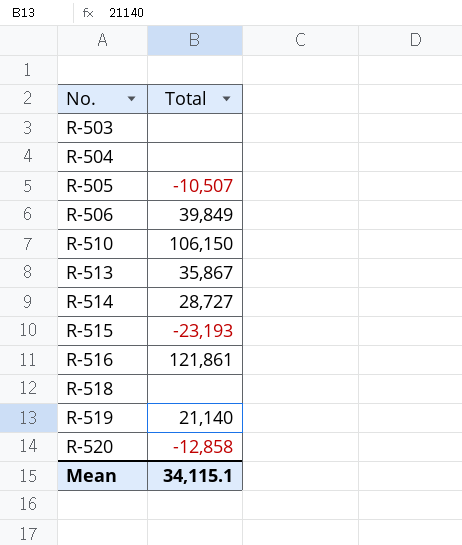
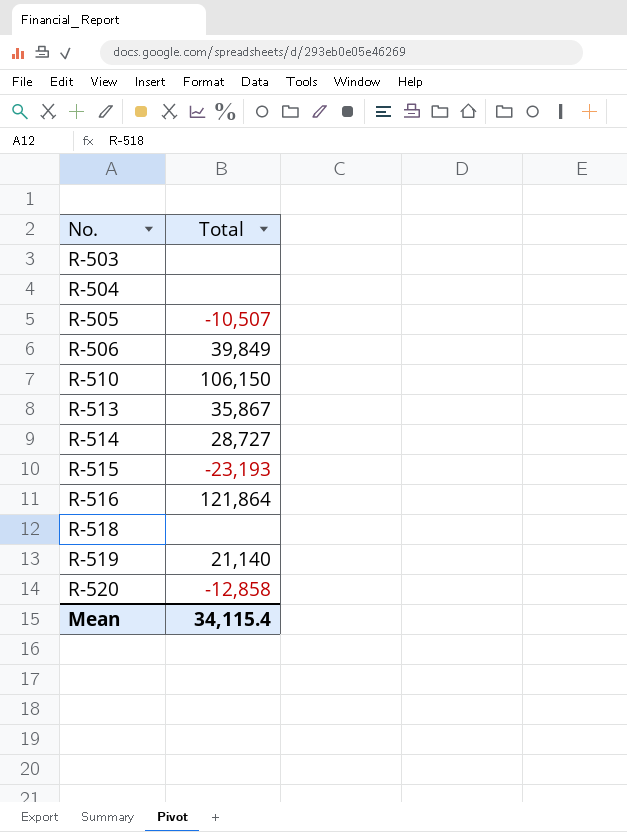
R-516 | Total: 121,861 -> 121,864
Mean | Total: 34,115.1 -> 34,115.4

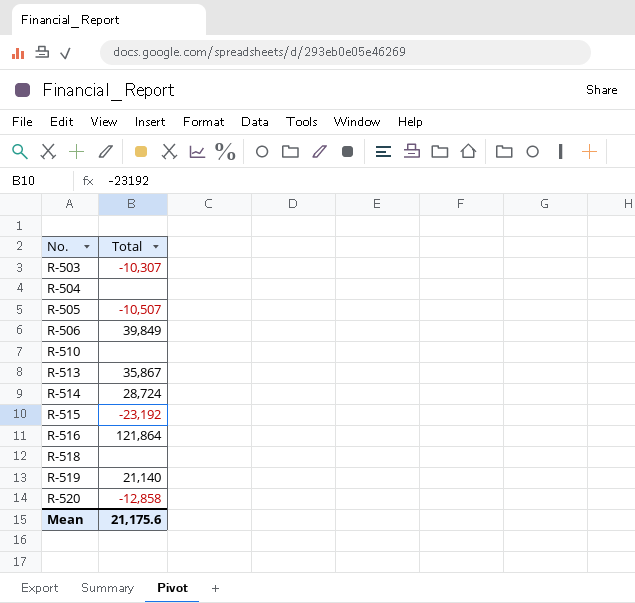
R-503 | Total: none -> -10,307
R-510 | Total: 106,150 -> none
R-514 | Total: 28,727 -> 28,724
R-515 | Total: -23,193 -> -23,192
Mean | Total: 34,115.4 -> 21,175.6

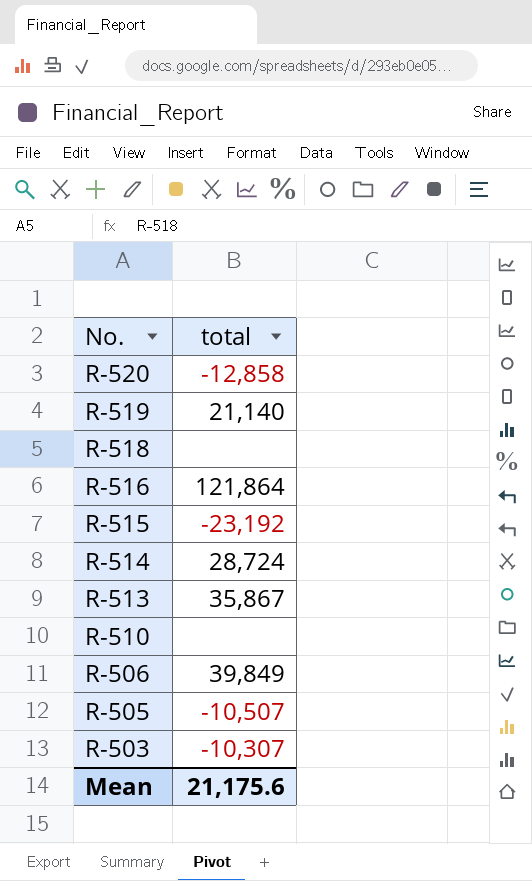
row order: No. ascending -> No. descending
column name: Total -> total
row R-504: none -> none

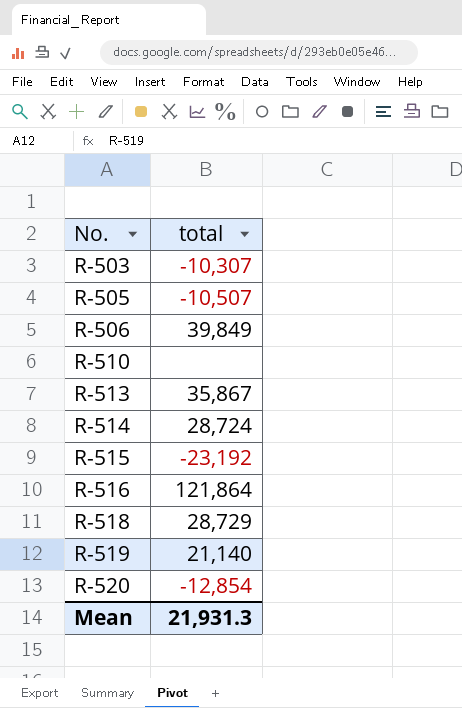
row order: No. descending -> No. ascending
R-518 | total: none -> 28,729
R-520 | total: -12,858 -> -12,854
Mean | total: 21,175.6 -> 21,931.3

